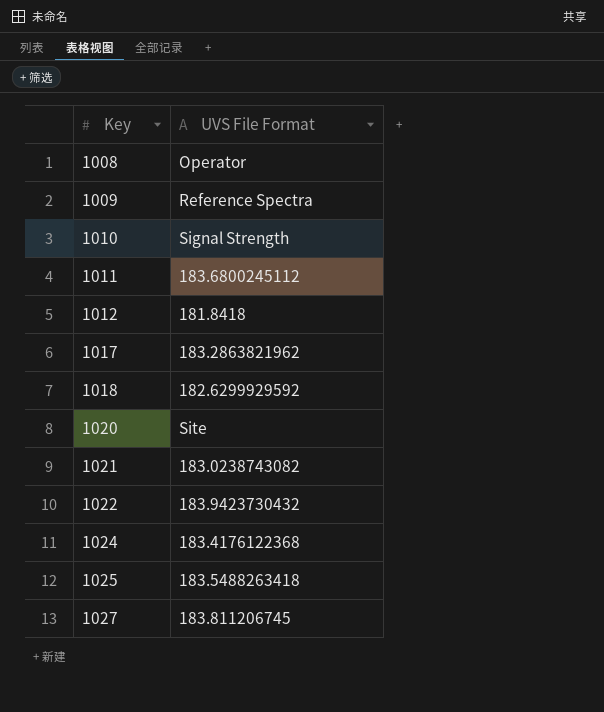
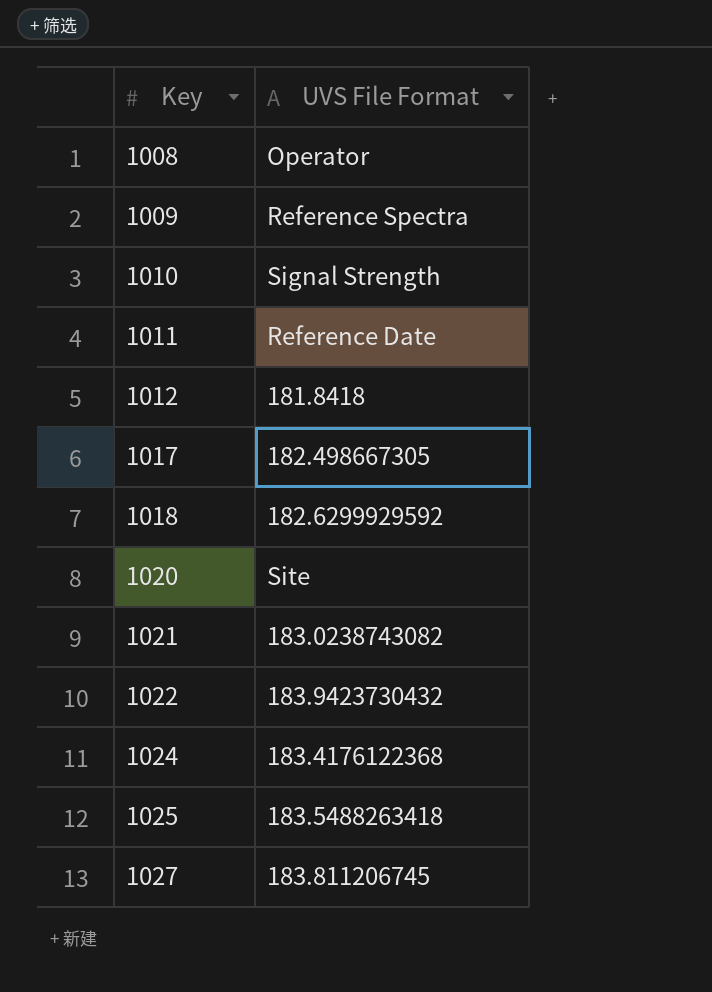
1011 | UVS File Format: 183.6800245112 -> Reference Date
1017 | UVS File Format: 183.2863821962 -> 182.498667305

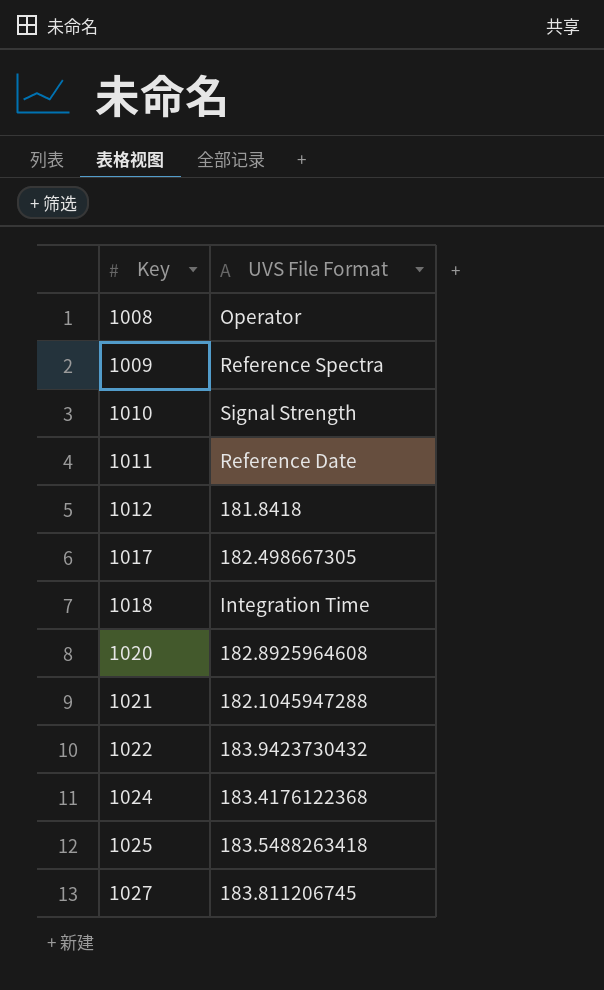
1018 | UVS File Format: 182.6299929592 -> Integration Time
1020 | UVS File Format: Site -> 182.8925964608
1021 | UVS File Format: 183.0238743082 -> 182.1045947288

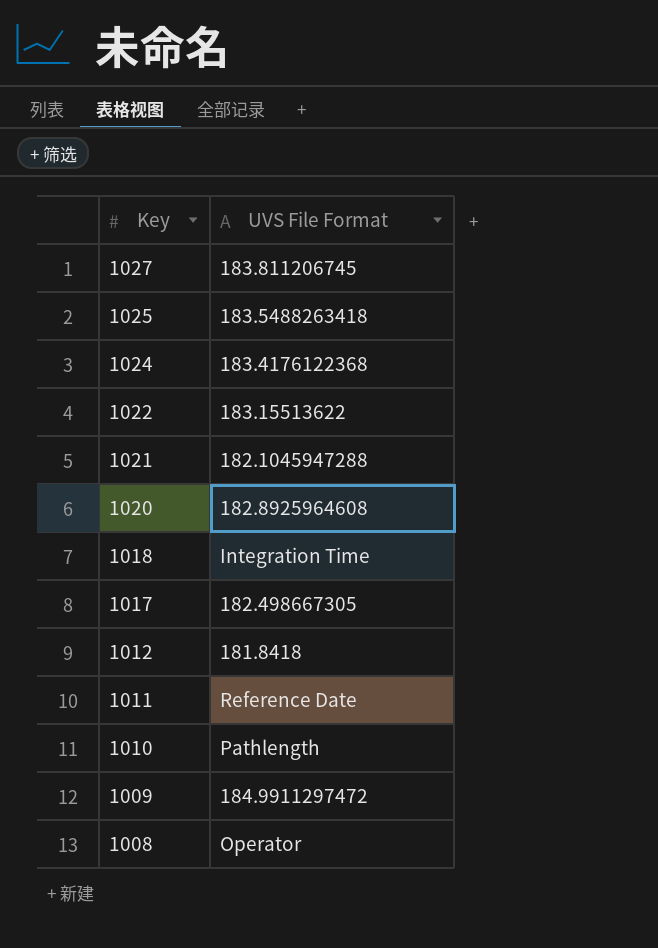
row order: Key ascending -> Key descending
1022 | UVS File Format: 183.9423730432 -> 183.15513622
1010 | UVS File Format: Signal Strength -> Pathlength
1009 | UVS File Format: Reference Spectra -> 184.9911297472

